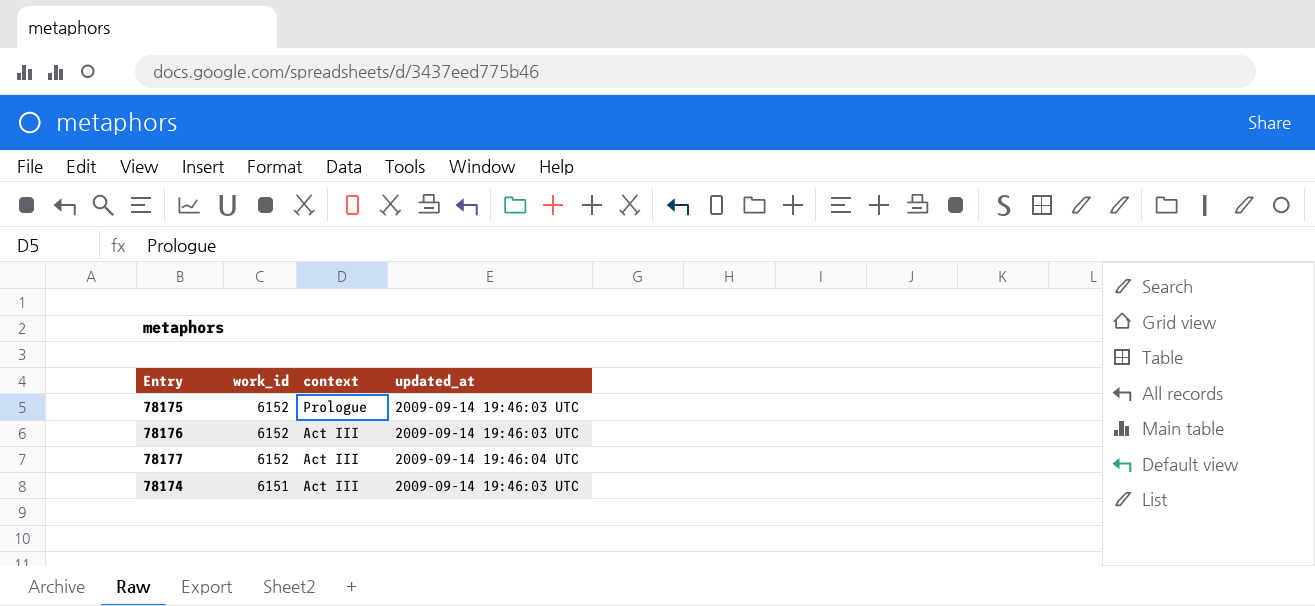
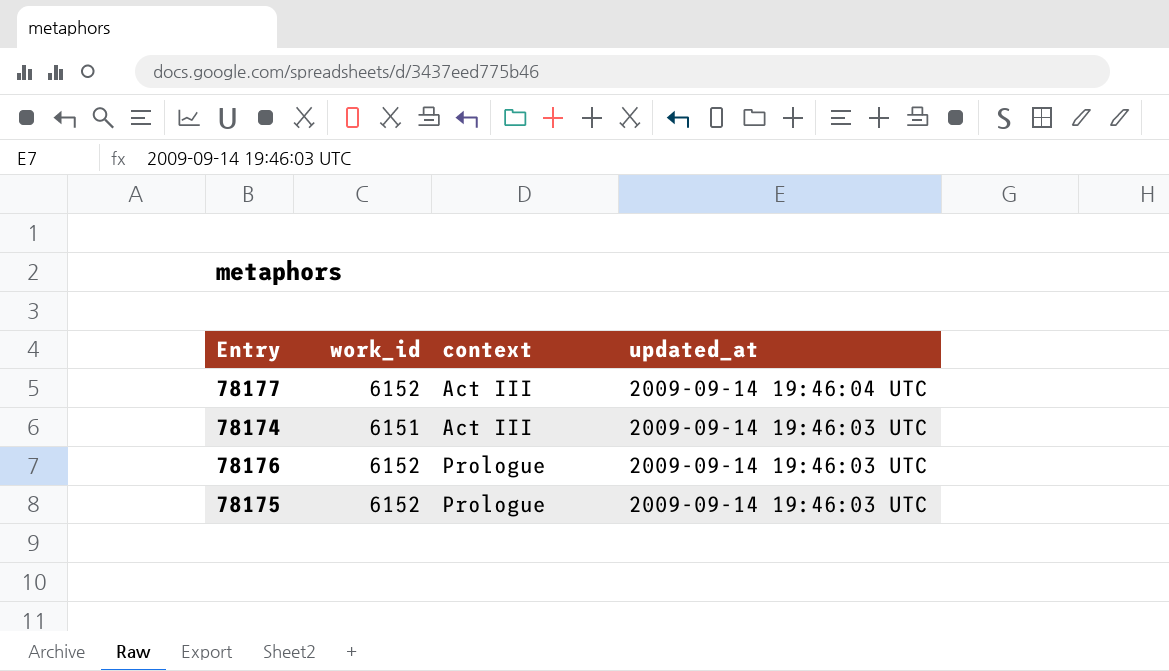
row order: work_id descending -> context ascending
78176 | context: Act III -> Prologue

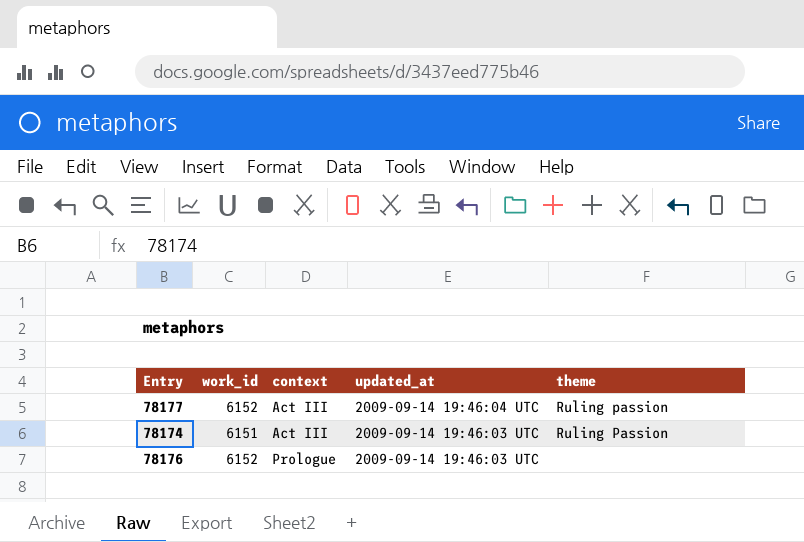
column theme | position: none -> 5
row 78175: 6152 | Prologue | 2009-09-14 19:46:03 UTC -> none

